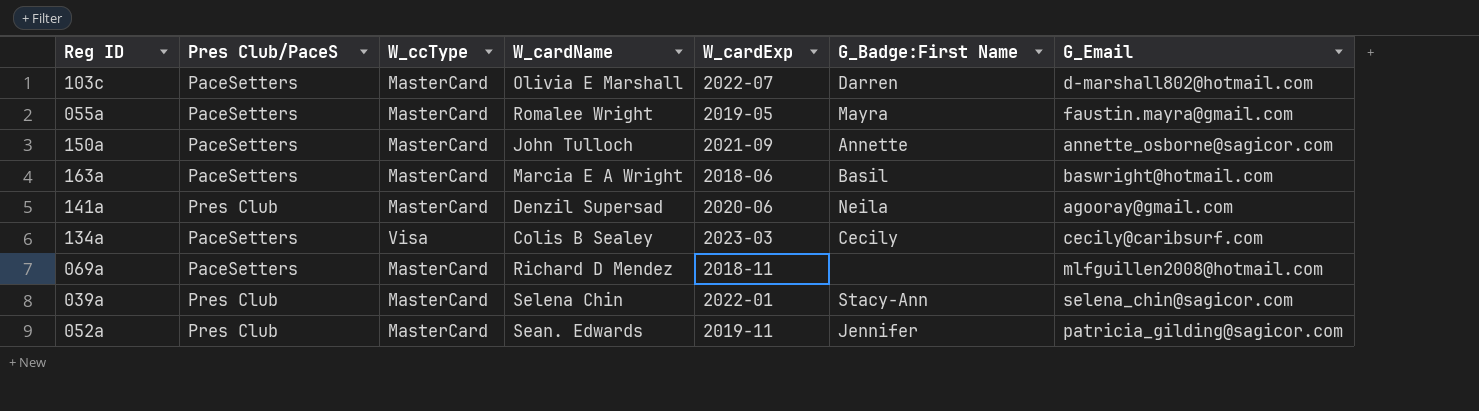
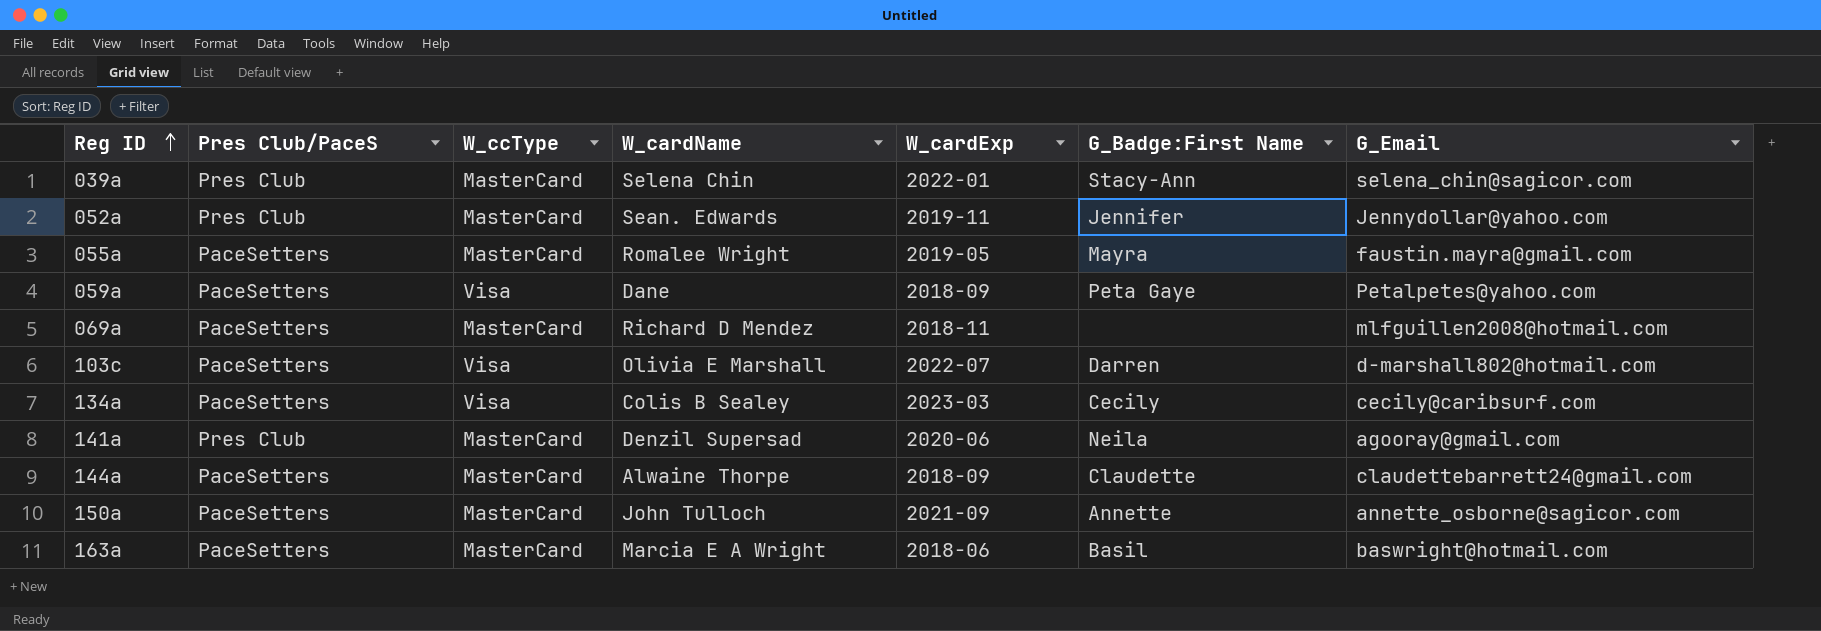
row order: none -> Reg ID ascending
052a | G_Email: patricia_gilding@sagicor.com -> Jennydollar@yahoo.com
row 059a: none -> PaceSetters | Visa | Dane | 2018-09 | Peta Gaye | Petalpetes@yahoo.com
103c | W_ccType: MasterCard -> Visa
row 144a: none -> PaceSetters | MasterCard | Alwaine Thorpe | 2018-09 | Claudette | claudettebarrett24@gmail.com

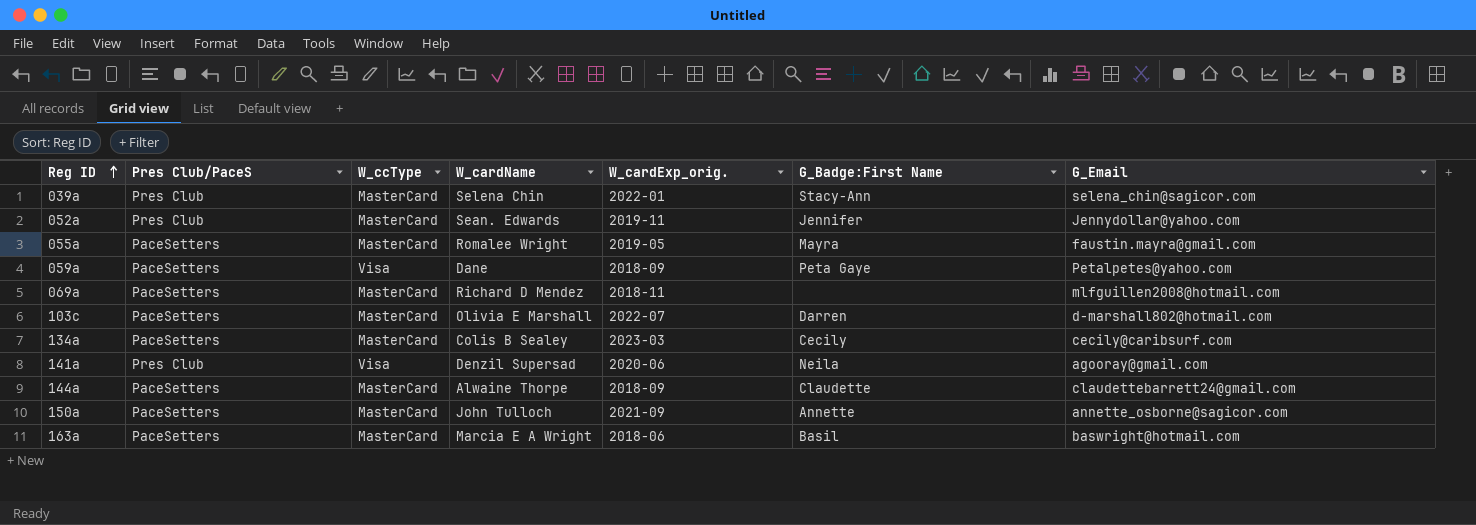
column name: W_cardExp -> W_cardExp_orig.
103c | W_ccType: Visa -> MasterCard
134a | W_ccType: Visa -> MasterCard
141a | W_ccType: MasterCard -> Visa

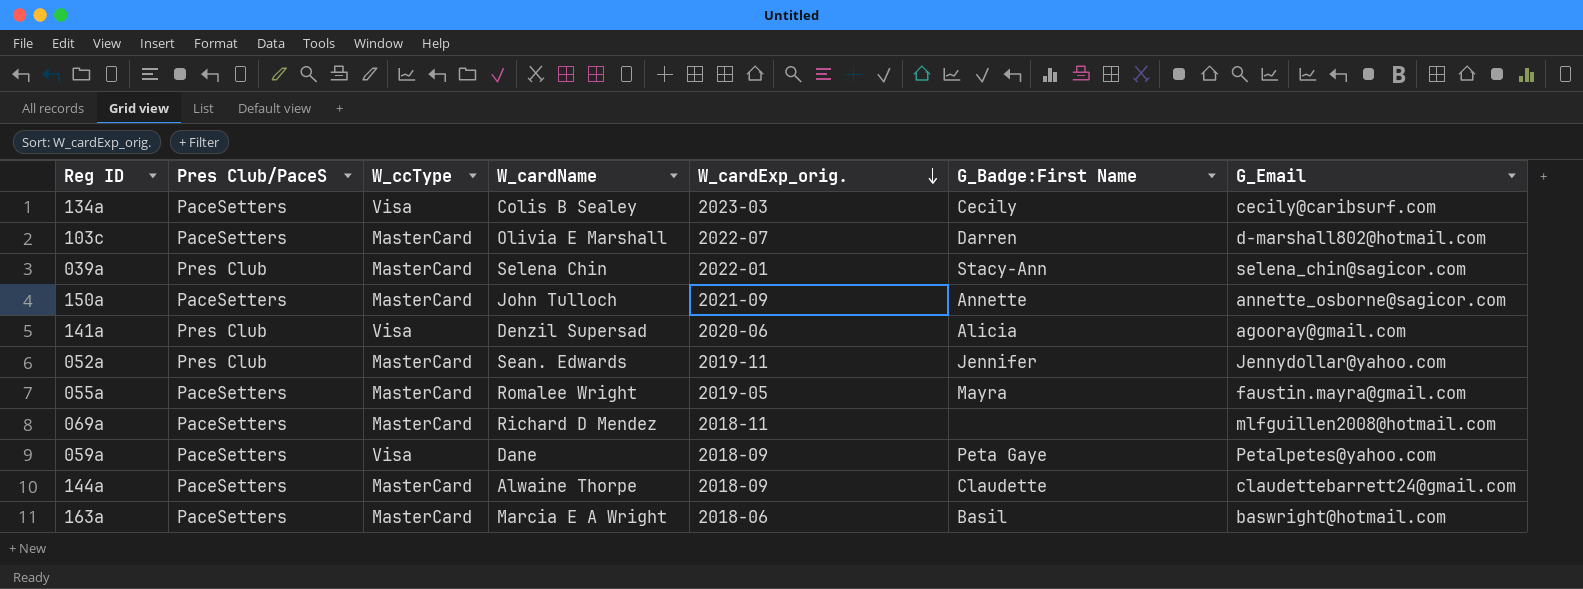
row order: Reg ID ascending -> W_cardExp_orig. descending
134a | W_ccType: MasterCard -> Visa
141a | G_Badge:First Name: Neila -> Alicia

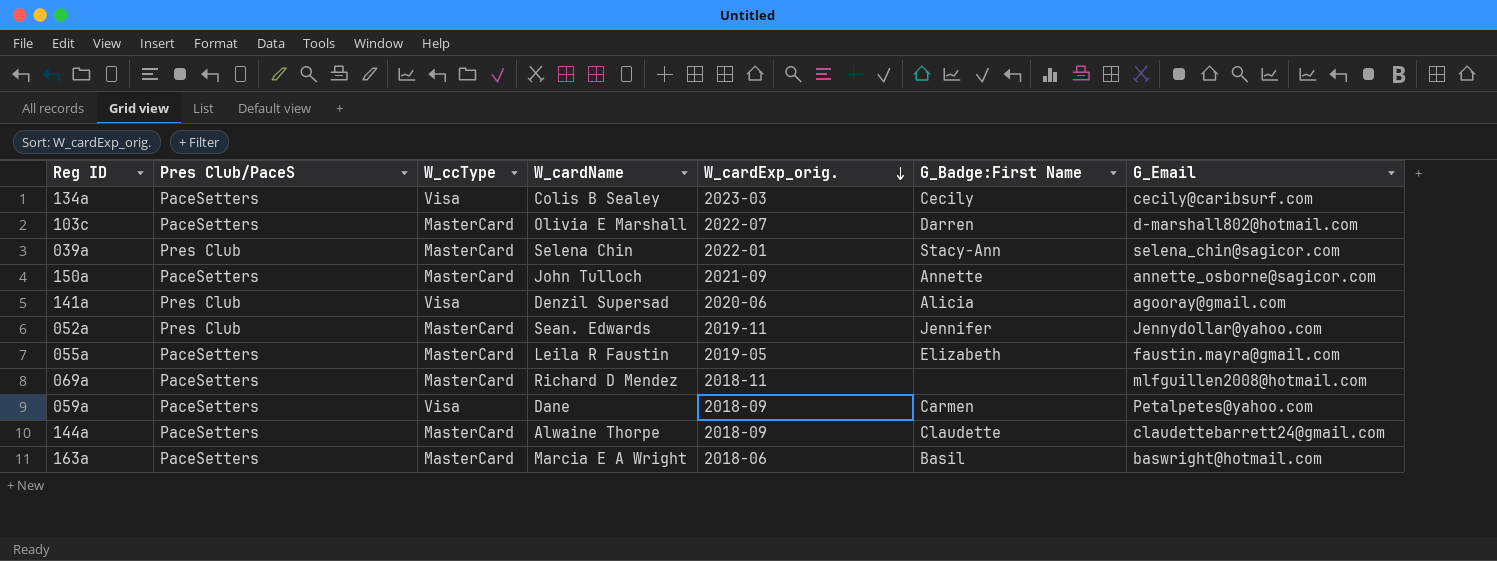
055a | W_cardName: Romalee Wright -> Leila R Faustin
055a | G_Badge:First Name: Mayra -> Elizabeth
059a | G_Badge:First Name: Peta Gaye -> Carmen

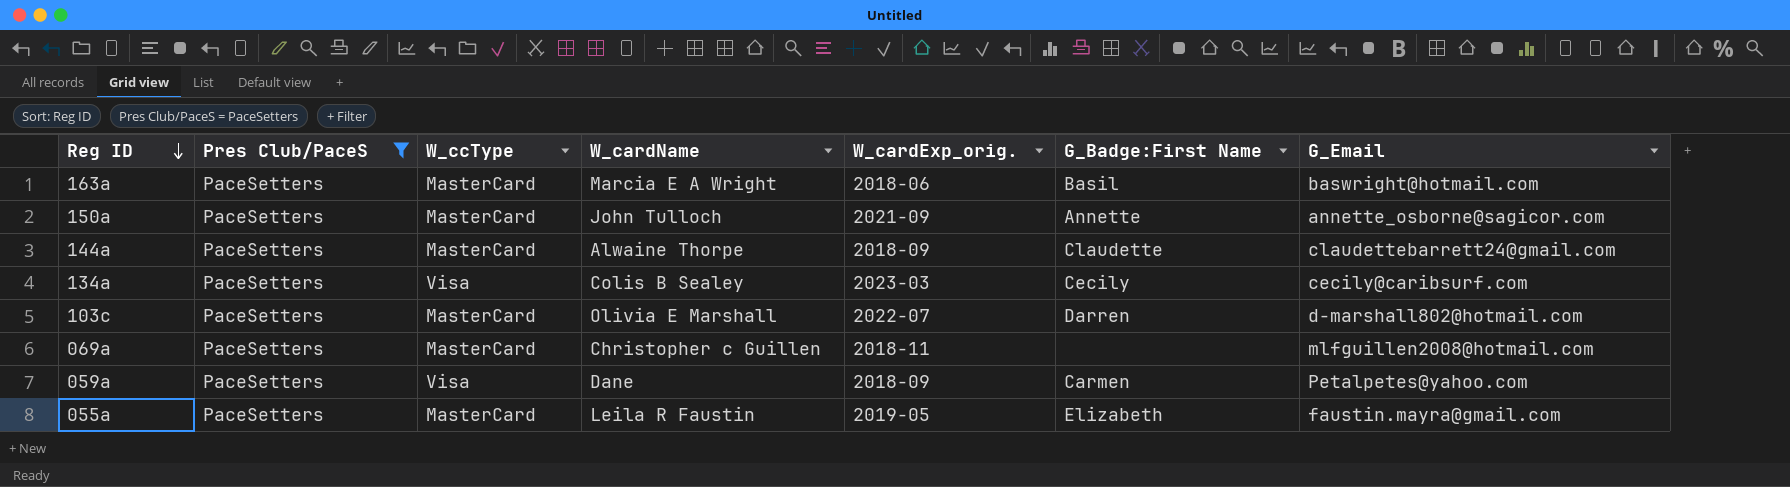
filter: none -> Pres Club/PaceS = PaceSetters
row order: W_cardExp_orig. descending -> Reg ID descending
069a | W_cardName: Richard D Mendez -> Christopher c Guillen

